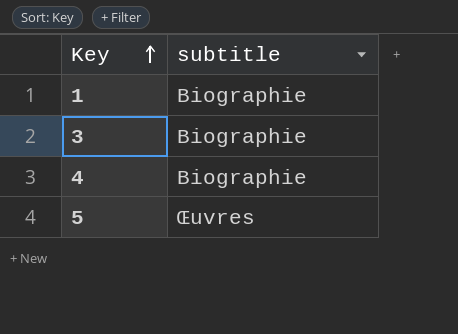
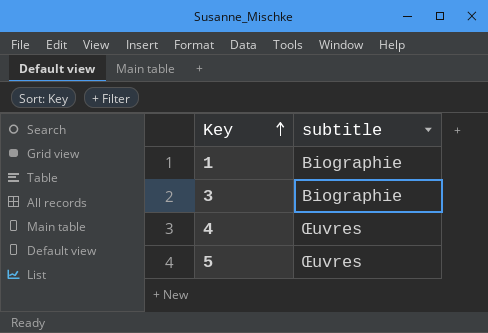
4 | subtitle: Biographie -> Œuvres

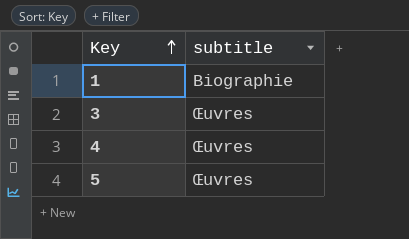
3 | subtitle: Biographie -> Œuvres

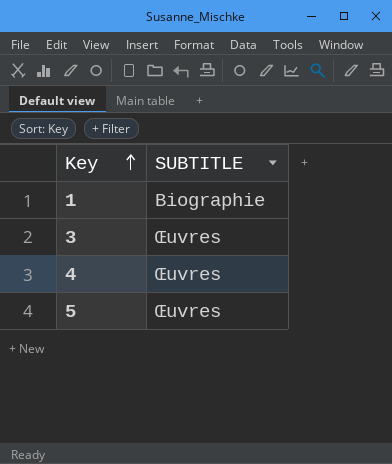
column name: subtitle -> SUBTITLE

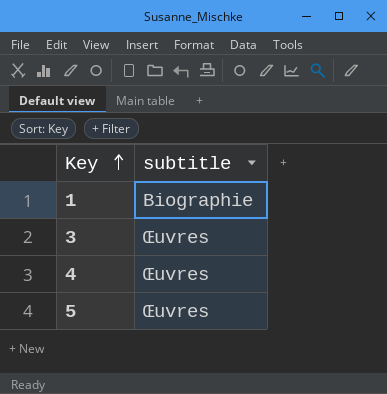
column name: SUBTITLE -> subtitle

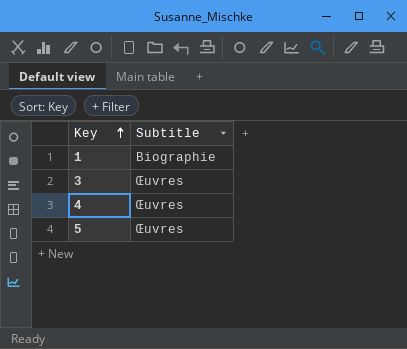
column name: subtitle -> Subtitle

